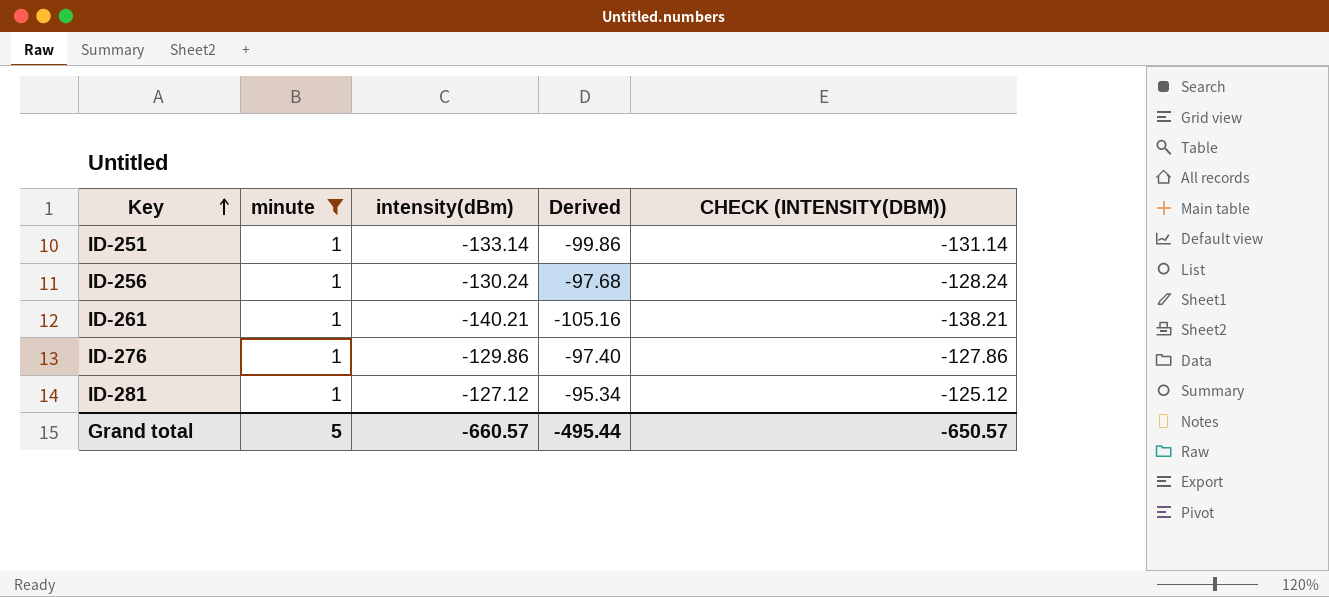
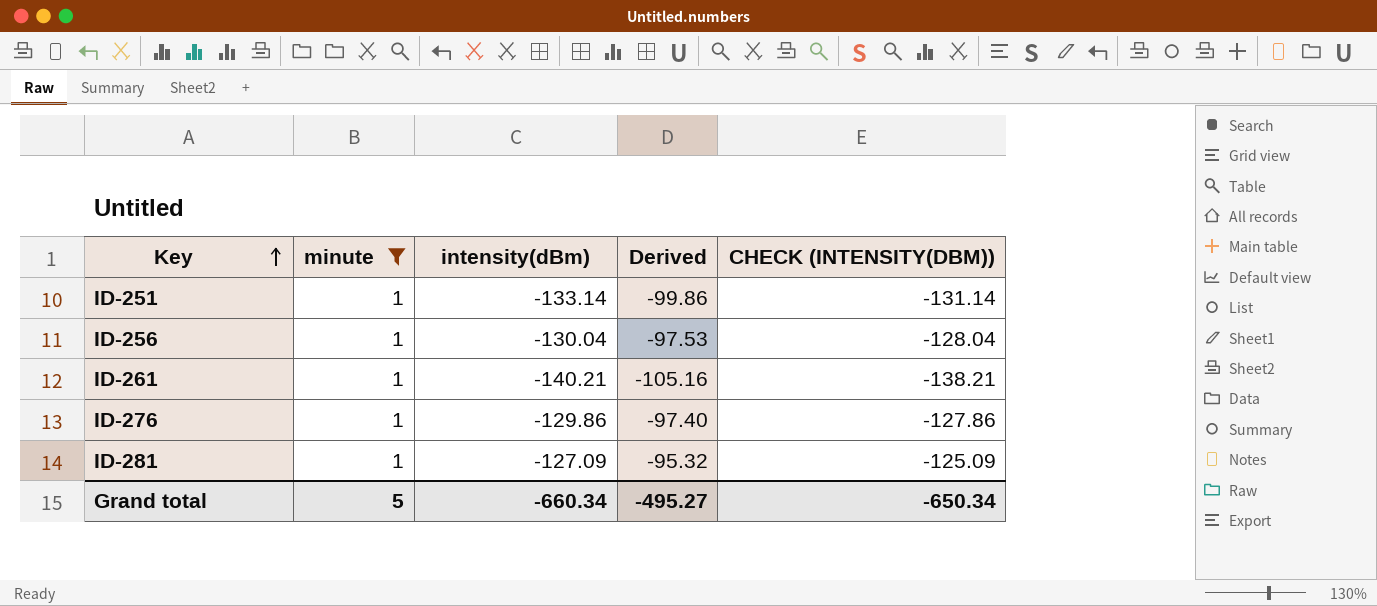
ID-256 | intensity(dBm): -130.24 -> -130.04
ID-256 | Derived: -97.68 -> -97.53
ID-256 | CHECK (INTENSITY(DBM)): -128.24 -> -128.04
ID-281 | intensity(dBm): -127.12 -> -127.09
ID-281 | Derived: -95.34 -> -95.32
ID-281 | CHECK (INTENSITY(DBM)): -125.12 -> -125.09
Grand total | intensity(dBm): -660.57 -> -660.34
Grand total | Derived: -495.44 -> -495.27
Grand total | CHECK (INTENSITY(DBM)): -650.57 -> -650.34

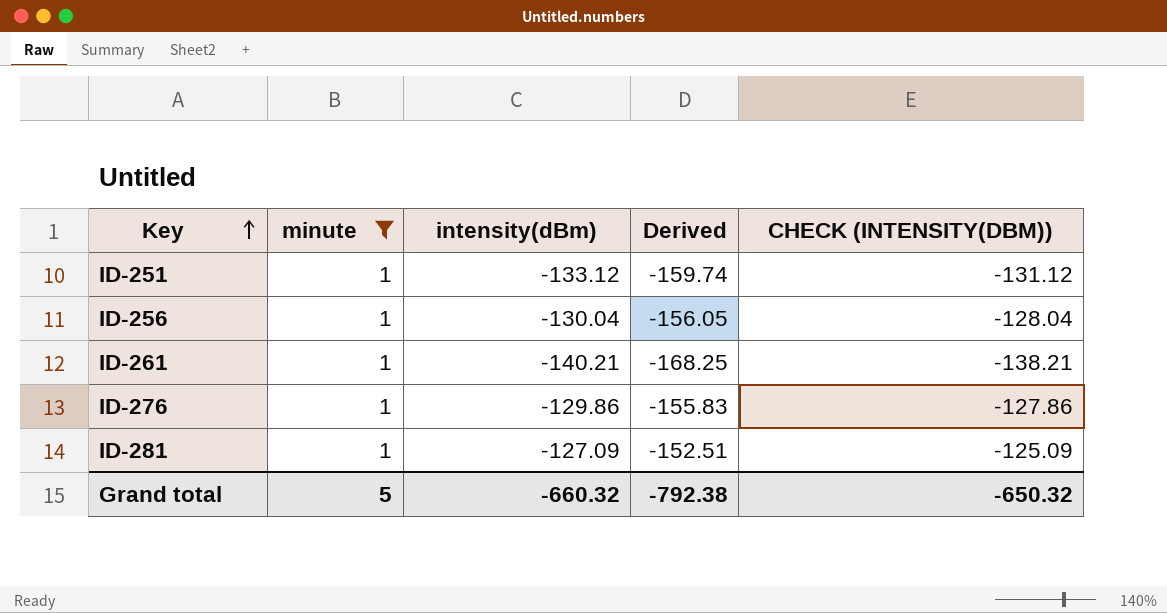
column Derived | formula: [intensity(dBm)] * 0.75 -> [intensity(dBm)] * 1.2
ID-251 | intensity(dBm): -133.14 -> -133.12
ID-251 | CHECK (INTENSITY(DBM)): -131.14 -> -131.12
Grand total | intensity(dBm): -660.34 -> -660.32
Grand total | Derived: -495.27 -> -792.38
Grand total | CHECK (INTENSITY(DBM)): -650.34 -> -650.32

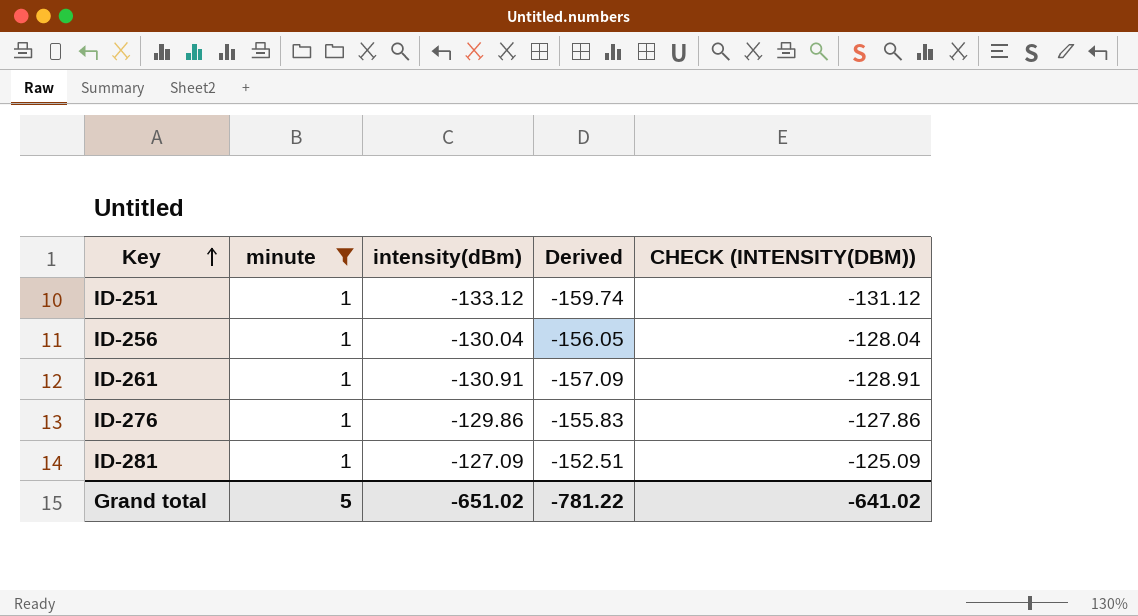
ID-261 | intensity(dBm): -140.21 -> -130.91
ID-261 | Derived: -168.25 -> -157.09
ID-261 | CHECK (INTENSITY(DBM)): -138.21 -> -128.91
Grand total | intensity(dBm): -660.32 -> -651.02
Grand total | Derived: -792.38 -> -781.22
Grand total | CHECK (INTENSITY(DBM)): -650.32 -> -641.02

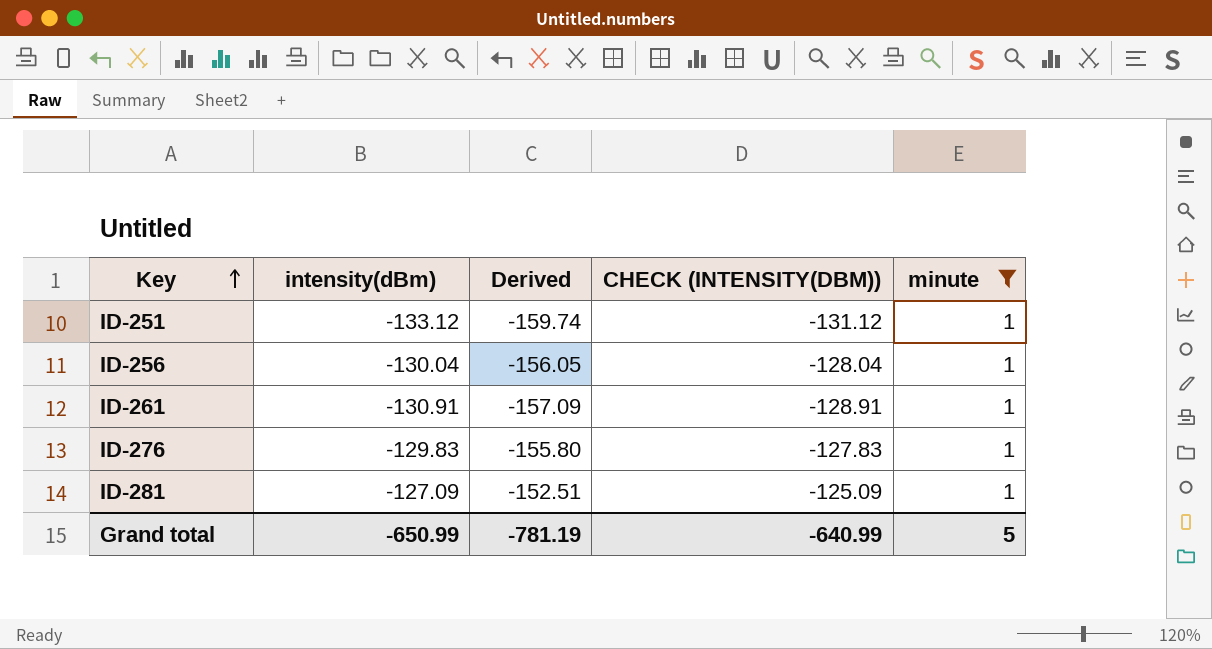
column minute | position: 2 -> 5
ID-276 | intensity(dBm): -129.86 -> -129.83
ID-276 | Derived: -155.83 -> -155.80
ID-276 | CHECK (INTENSITY(DBM)): -127.86 -> -127.83
Grand total | intensity(dBm): -651.02 -> -650.99
Grand total | Derived: -781.22 -> -781.19
Grand total | CHECK (INTENSITY(DBM)): -641.02 -> -640.99

